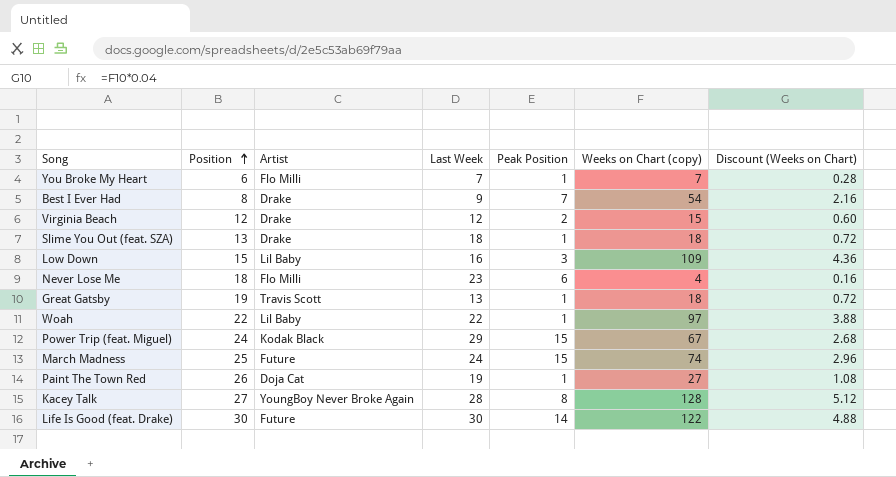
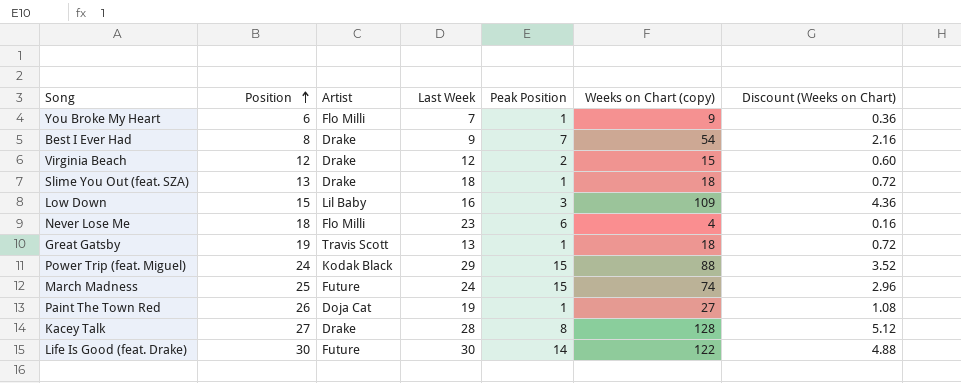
row Woah: 22 | Lil Baby | 22 | 1 | 97 | 3.88 -> none
You Broke My Heart | Weeks on Chart (copy): 7 -> 9
You Broke My Heart | Discount (Weeks on Chart): 0.28 -> 0.36
Power Trip (feat. Miguel) | Weeks on Chart (copy): 67 -> 88
Power Trip (feat. Miguel) | Discount (Weeks on Chart): 2.68 -> 3.52
Kacey Talk | Artist: YoungBoy Never Broke Again -> Drake

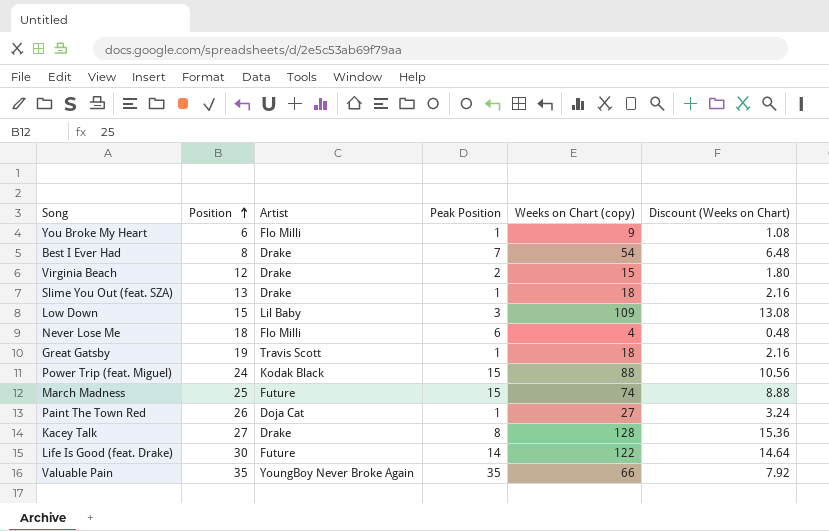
column Last Week | position: 4 -> none
column Discount (Weeks on Chart) | formula: [Weeks on Chart (copy)] * 0.04 -> [Weeks on Chart (copy)] * 0.12
row Valuable Pain: none -> 35 | YoungBoy Never Broke Again | 35 | 66 | 7.92

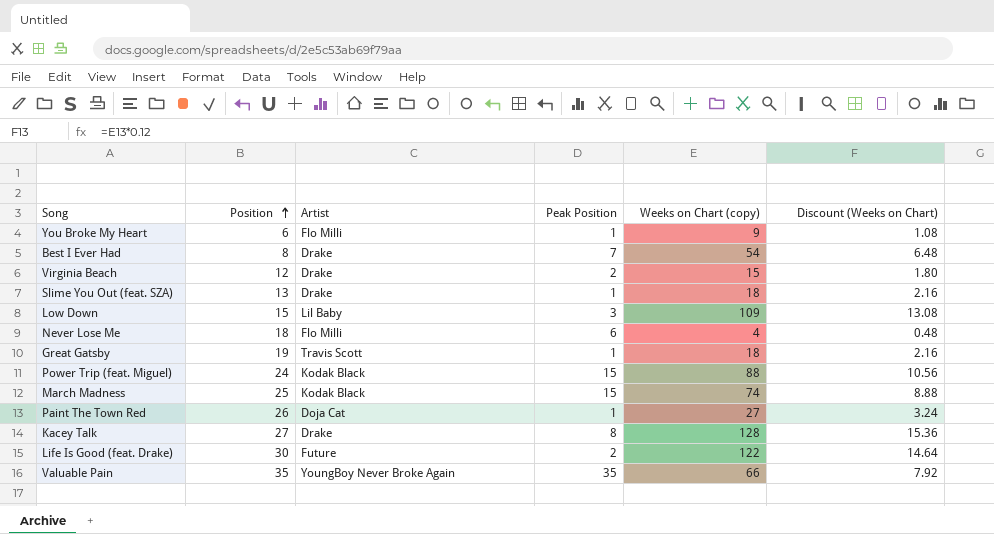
March Madness | Artist: Future -> Kodak Black
Life Is Good (feat. Drake) | Peak Position: 14 -> 2

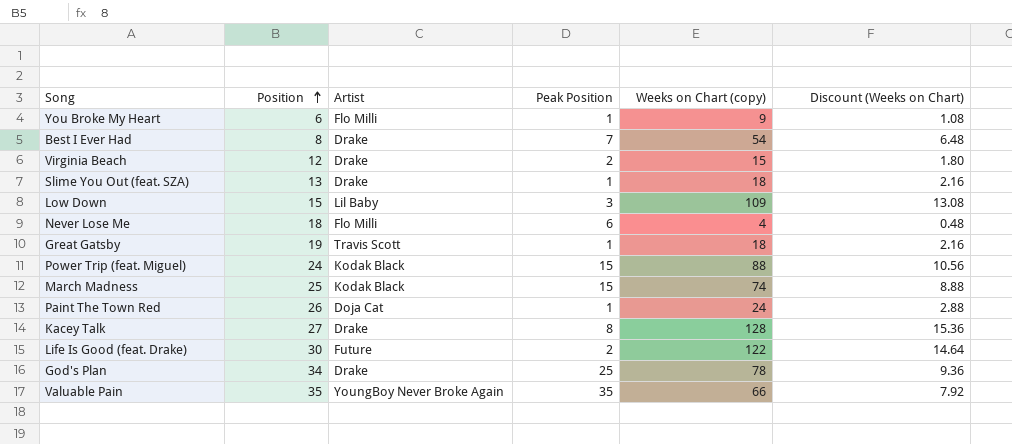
Paint The Town Red | Weeks on Chart (copy): 27 -> 24
Paint The Town Red | Discount (Weeks on Chart): 3.24 -> 2.88
row God's Plan: none -> 34 | Drake | 25 | 78 | 9.36

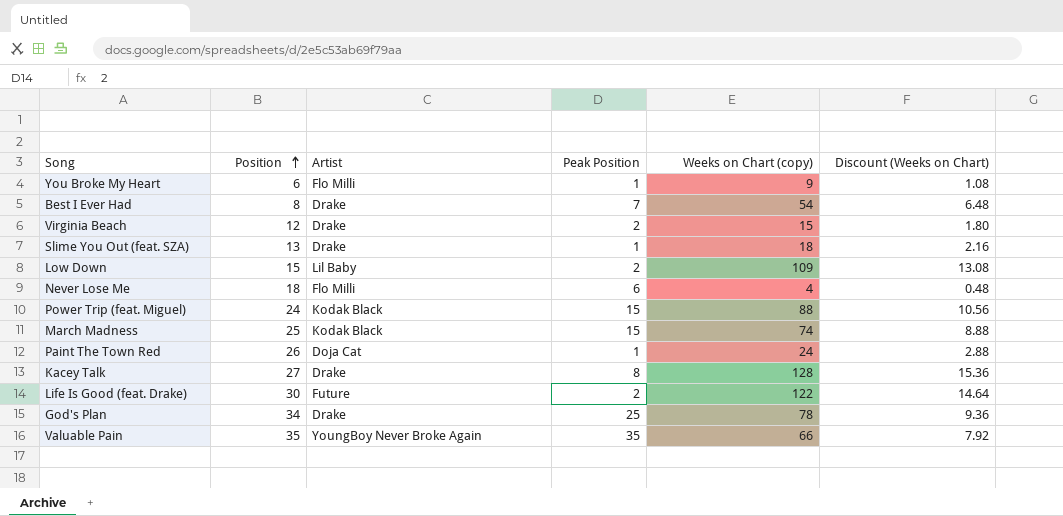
row Great Gatsby: 19 | Travis Scott | 1 | 18 | 2.16 -> none
Low Down | Peak Position: 3 -> 2

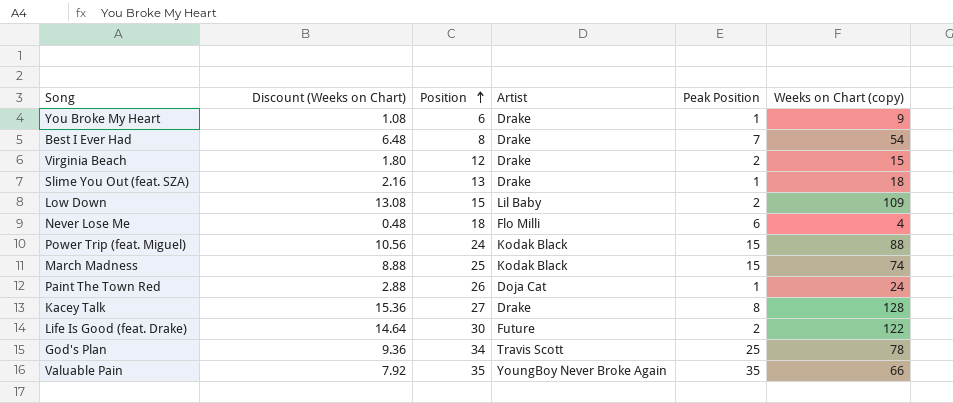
column Discount (Weeks on Chart) | position: 6 -> 2
You Broke My Heart | Artist: Flo Milli -> Drake
God's Plan | Artist: Drake -> Travis Scott

